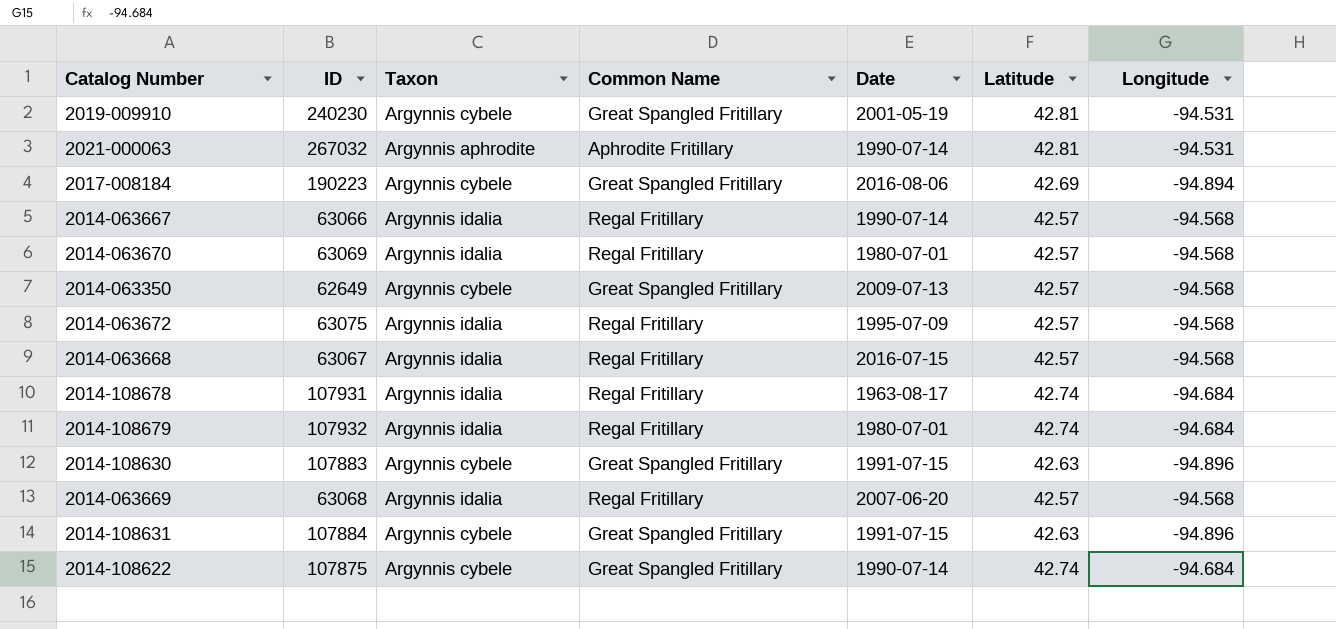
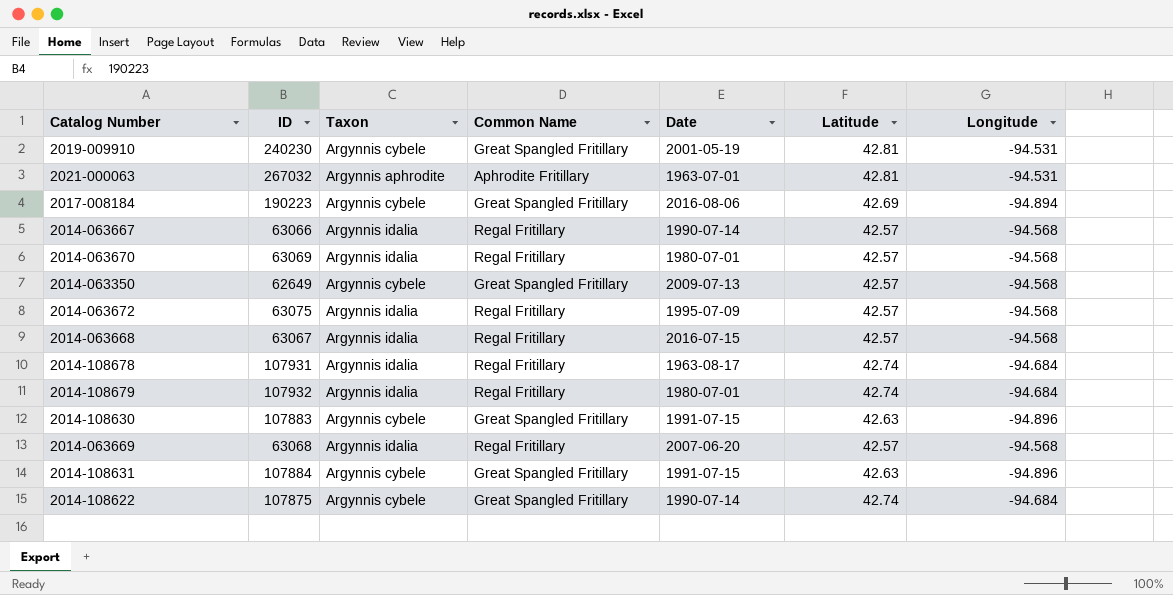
2021-000063 | Date: 1990-07-14 -> 1963-07-01

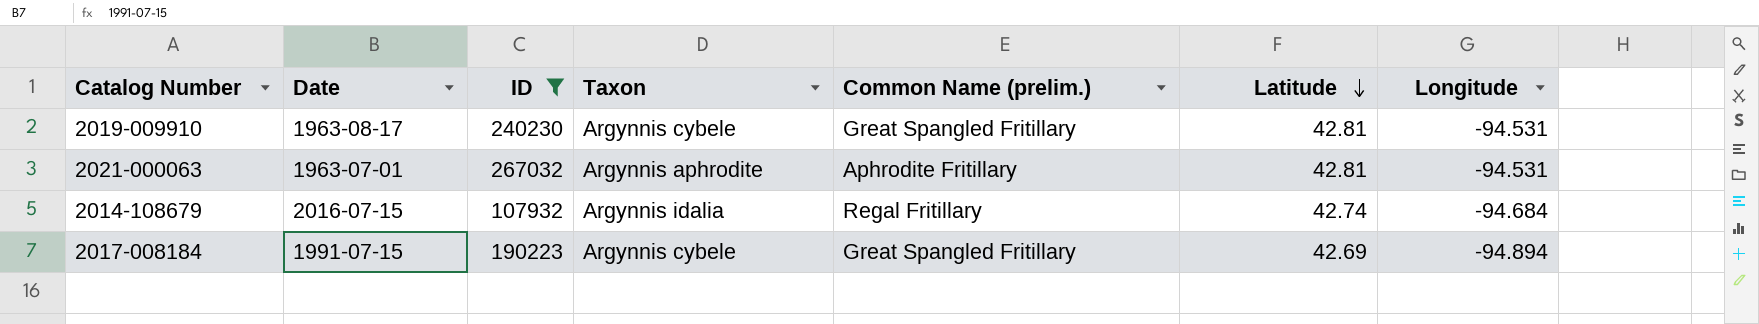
filter: none -> ID >= 107932
row order: none -> Latitude descending
column Date | position: 5 -> 2
column name: Common Name -> Common Name (prelim.)
2019-009910 | Date: 2001-05-19 -> 1963-08-17
2014-108679 | Date: 1980-07-01 -> 2016-07-15
2017-008184 | Date: 2016-08-06 -> 1991-07-15

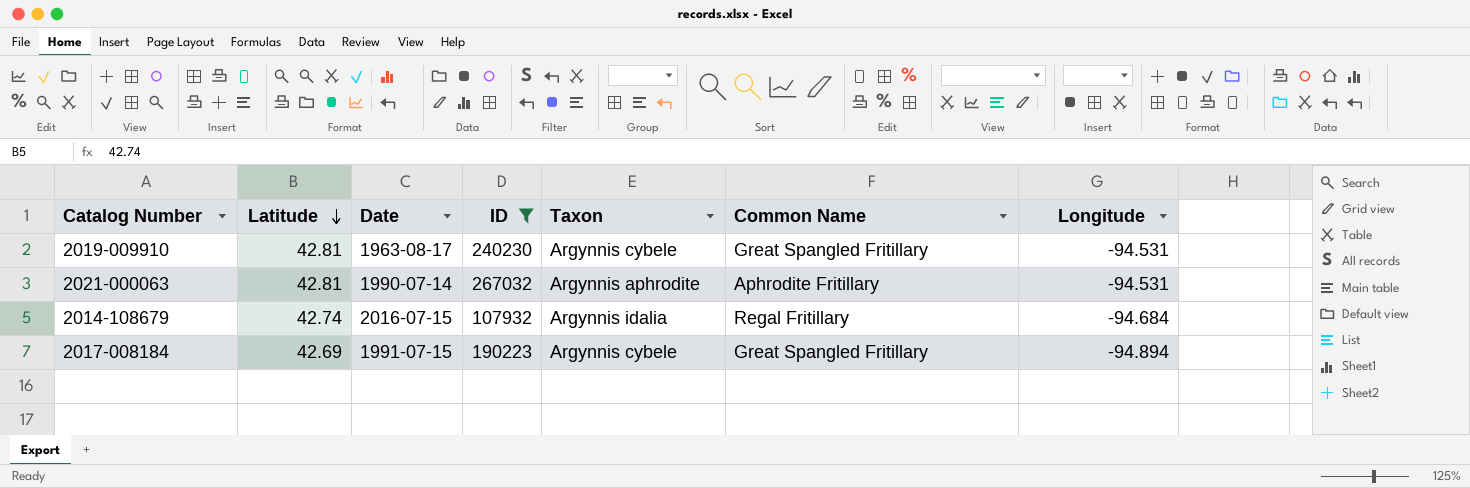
column Latitude | position: 6 -> 2
column name: Common Name (prelim.) -> Common Name
2021-000063 | Date: 1963-07-01 -> 1990-07-14

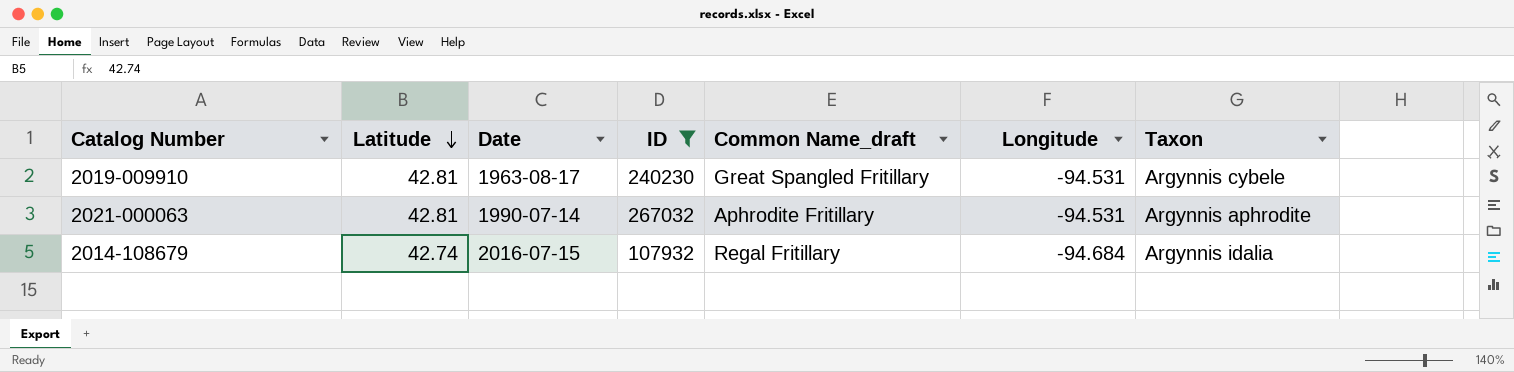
column name: Common Name -> Common Name_draft
column Taxon | position: 5 -> 7
row 2017-008184: 42.69 | 1991-07-15 | 190223 | Argynnis cybele | Great Spangled Fritillary | -94.894 -> none

